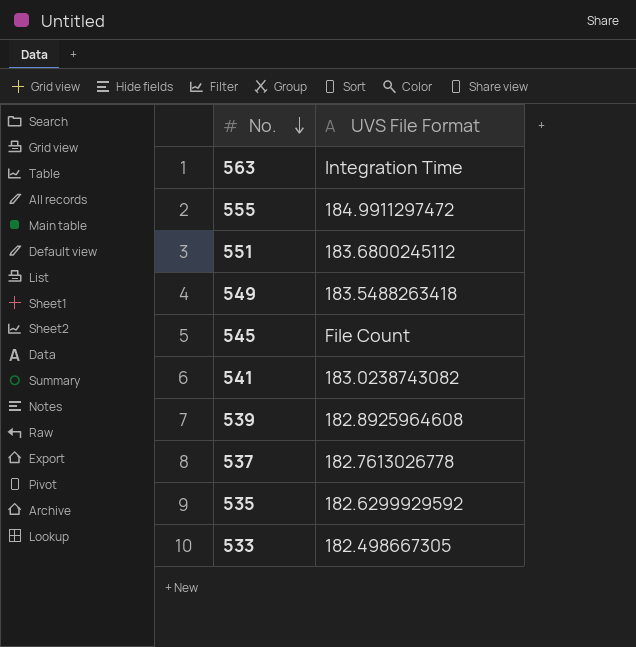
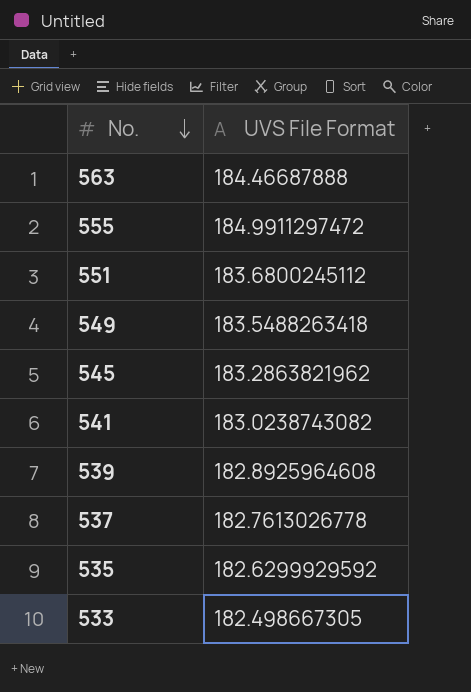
563 | UVS File Format: Integration Time -> 184.46687888
545 | UVS File Format: File Count -> 183.2863821962

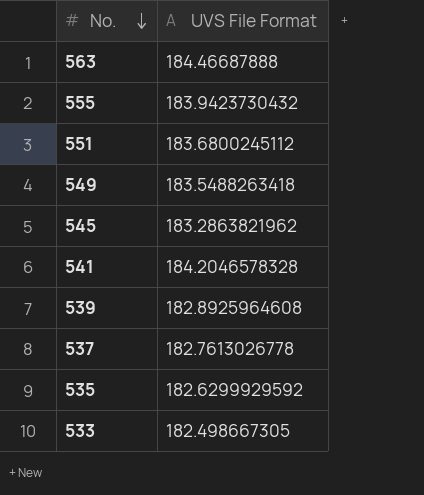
555 | UVS File Format: 184.9911297472 -> 183.9423730432
541 | UVS File Format: 183.0238743082 -> 184.2046578328

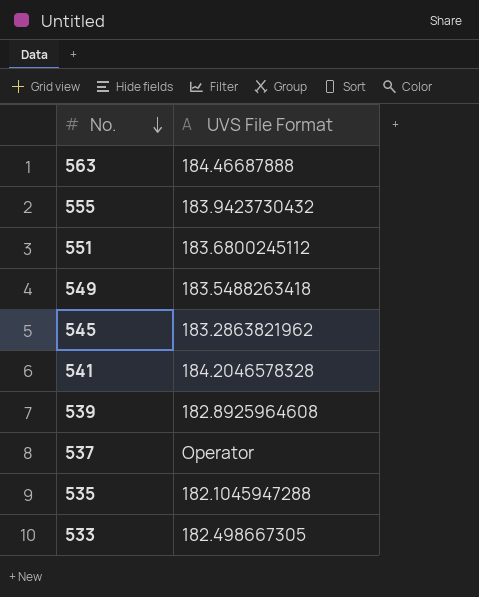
537 | UVS File Format: 182.7613026778 -> Operator
535 | UVS File Format: 182.6299929592 -> 182.1045947288

